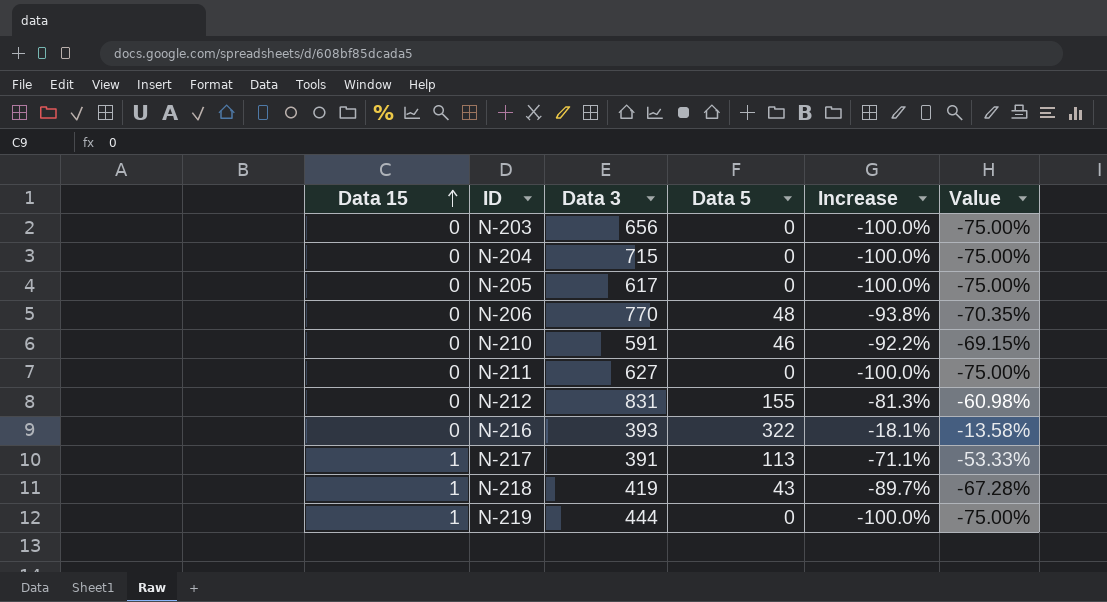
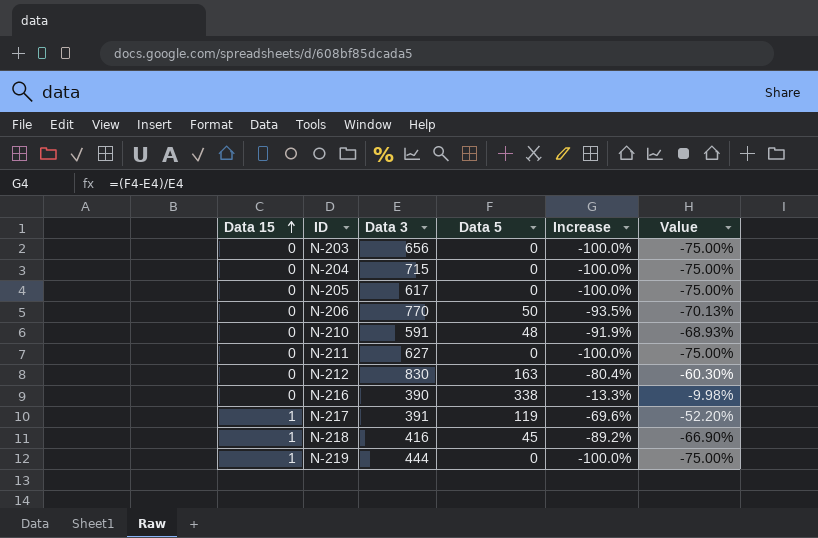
N-206 | Data 5: 48 -> 50
N-206 | Increase: -93.8% -> -93.5%
N-206 | Value: -70.35% -> -70.13%
N-210 | Data 5: 46 -> 48
N-210 | Increase: -92.2% -> -91.9%
N-210 | Value: -69.15% -> -68.93%
N-212 | Data 3: 831 -> 830
N-212 | Data 5: 155 -> 163
N-212 | Increase: -81.3% -> -80.4%
N-212 | Value: -60.98% -> -60.30%
N-216 | Data 3: 393 -> 390
N-216 | Data 5: 322 -> 338
N-216 | Increase: -18.1% -> -13.3%
N-216 | Value: -13.58% -> -9.98%
N-217 | Data 5: 113 -> 119
N-217 | Increase: -71.1% -> -69.6%
N-217 | Value: -53.33% -> -52.20%
N-218 | Data 3: 419 -> 416
N-218 | Data 5: 43 -> 45
N-218 | Increase: -89.7% -> -89.2%
N-218 | Value: -67.28% -> -66.90%

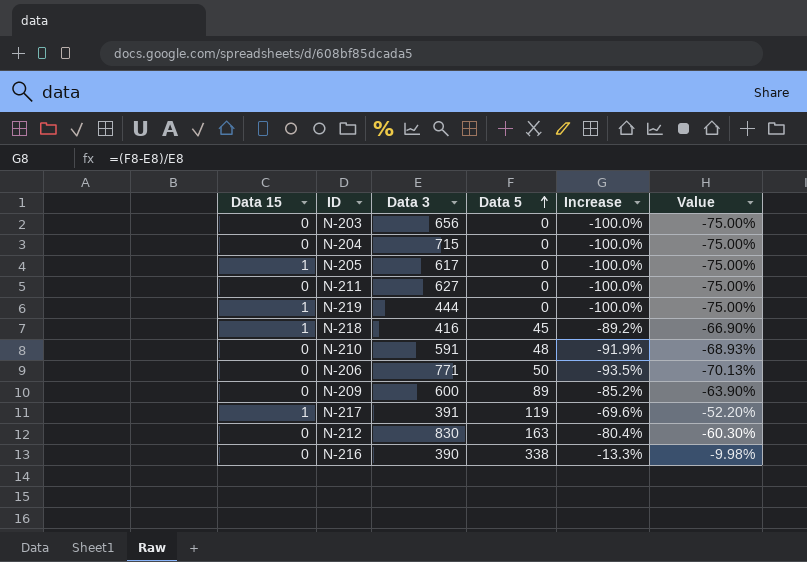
row order: Data 15 ascending -> Data 5 ascending
N-205 | Data 15: 0 -> 1
N-206 | Data 3: 770 -> 771
row N-209: none -> 0 | 600 | 89 | -85.2% | -63.90%

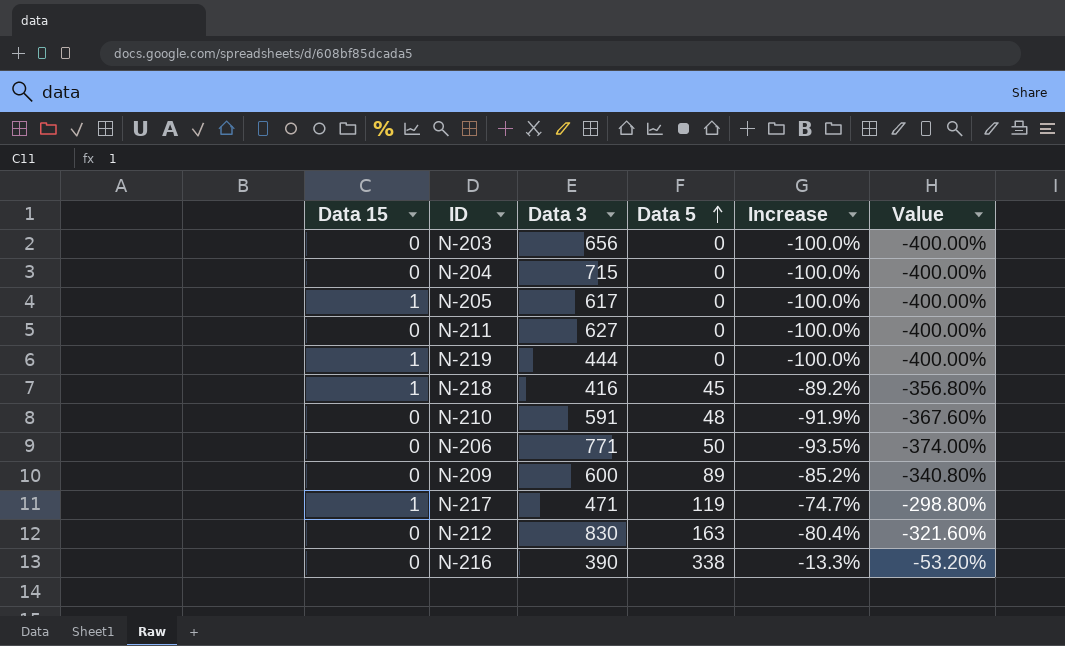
column Value | formula: [Increase] * 0.75 -> [Increase] * 4
N-217 | Data 3: 391 -> 471
N-217 | Increase: -69.6% -> -74.7%

